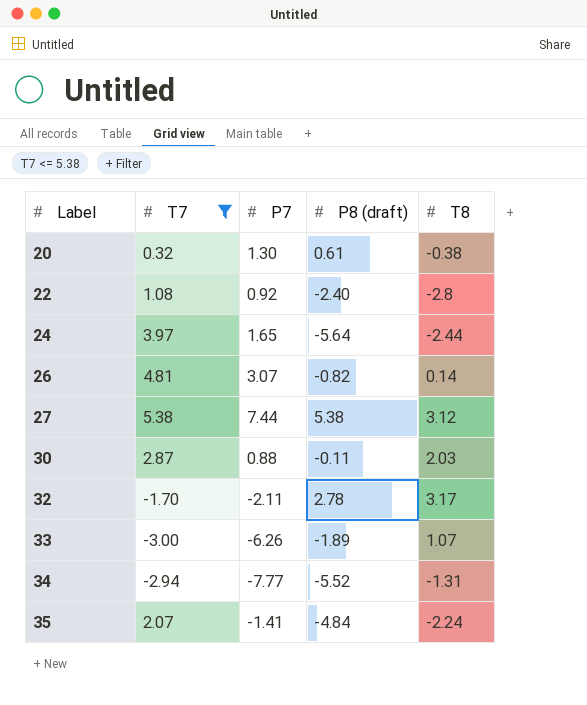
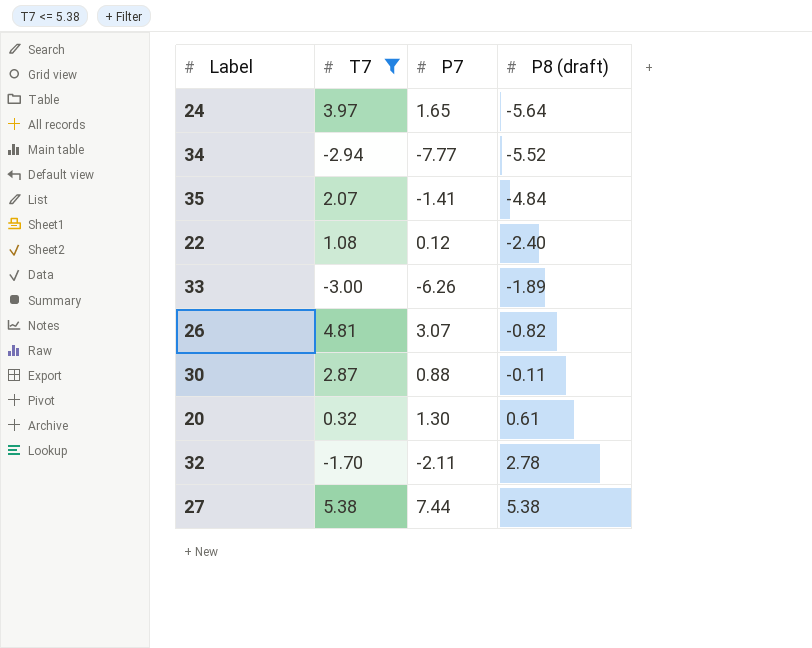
row order: Label ascending -> P8 (draft) ascending
column T8 | position: 5 -> none
22 | P7: 0.92 -> 0.12

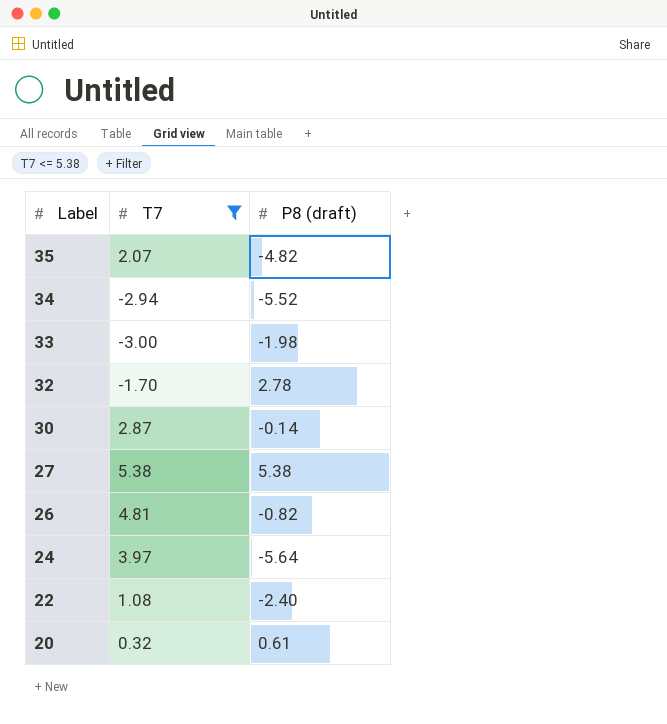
row order: P8 (draft) ascending -> Label descending
column P7 | position: 3 -> none
35 | P8 (draft): -4.84 -> -4.82
33 | P8 (draft): -1.89 -> -1.98
30 | P8 (draft): -0.11 -> -0.14

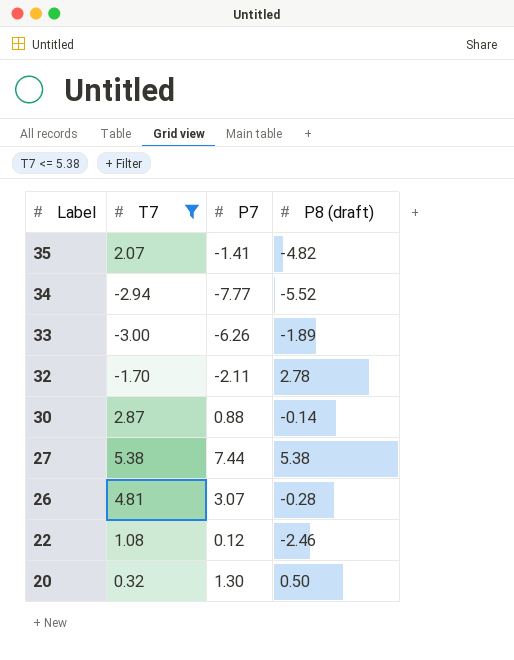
column P7 | position: none -> 3
row 24: 3.97 | -5.64 -> none
33 | P8 (draft): -1.98 -> -1.89
26 | P8 (draft): -0.82 -> -0.28
22 | P8 (draft): -2.40 -> -2.46
20 | P8 (draft): 0.61 -> 0.50

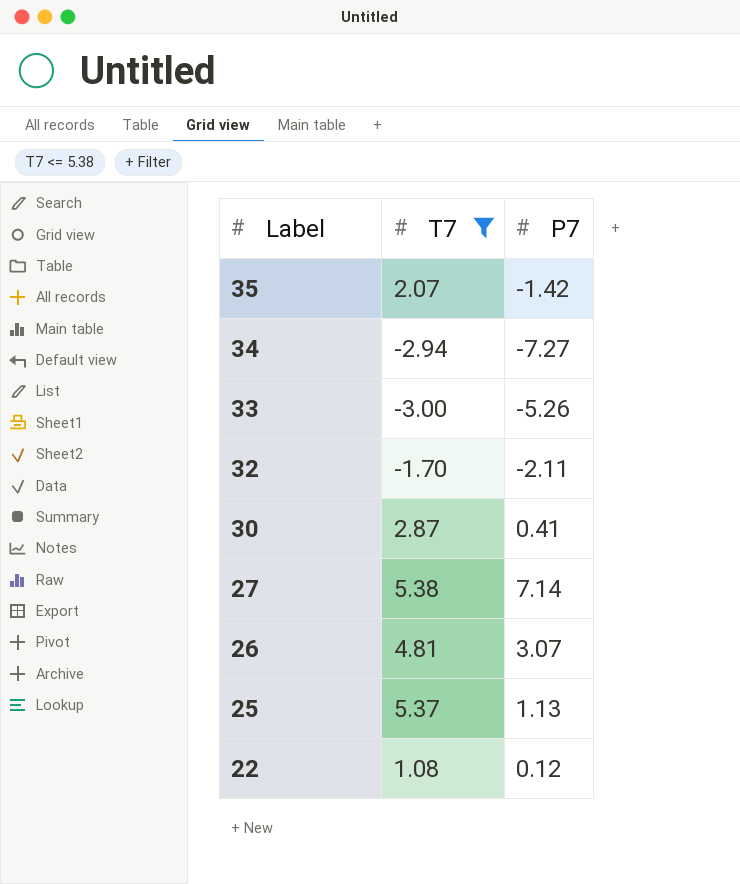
column P8 (draft) | position: 4 -> none
row 20: 0.32 | 1.30 | 0.50 -> none
35 | P7: -1.41 -> -1.42
34 | P7: -7.77 -> -7.27
33 | P7: -6.26 -> -5.26
30 | P7: 0.88 -> 0.41
27 | P7: 7.44 -> 7.14
row 25: none -> 5.37 | 1.13

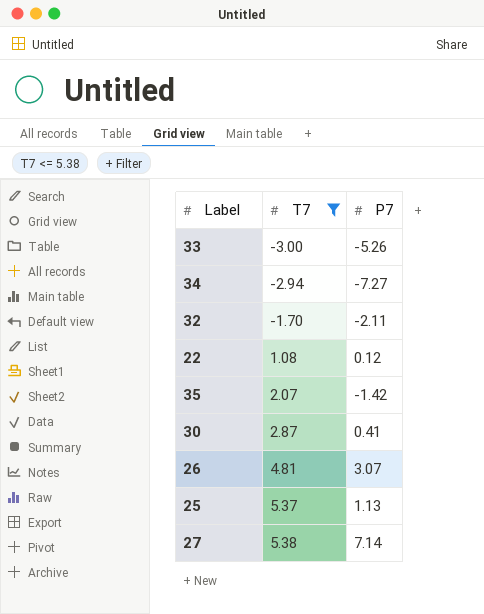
row order: Label descending -> T7 ascending

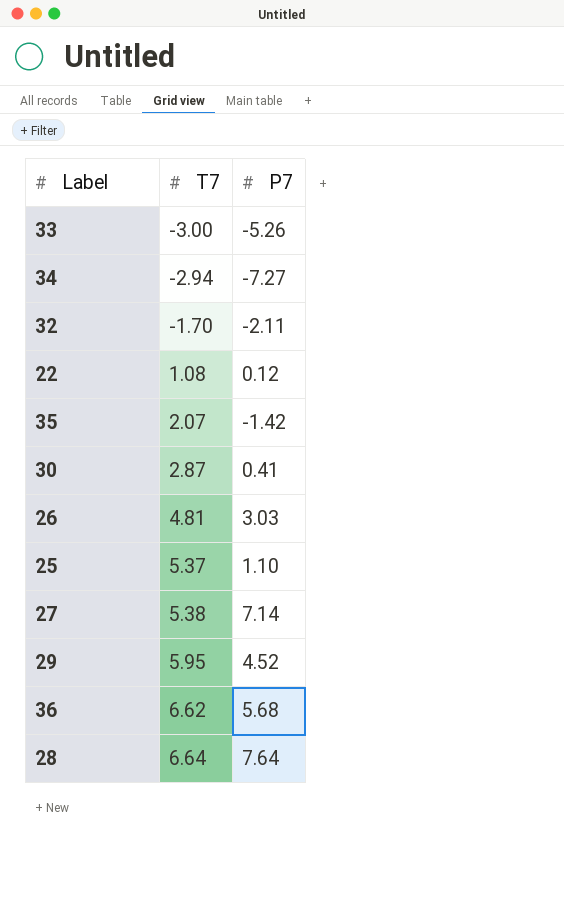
filter: T7 <= 5.38 -> none
26 | P7: 3.07 -> 3.03
25 | P7: 1.13 -> 1.10

